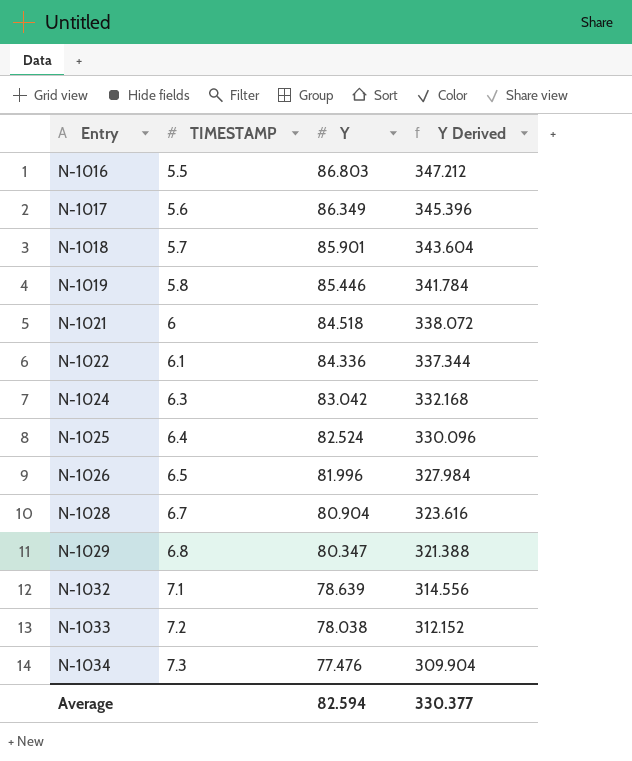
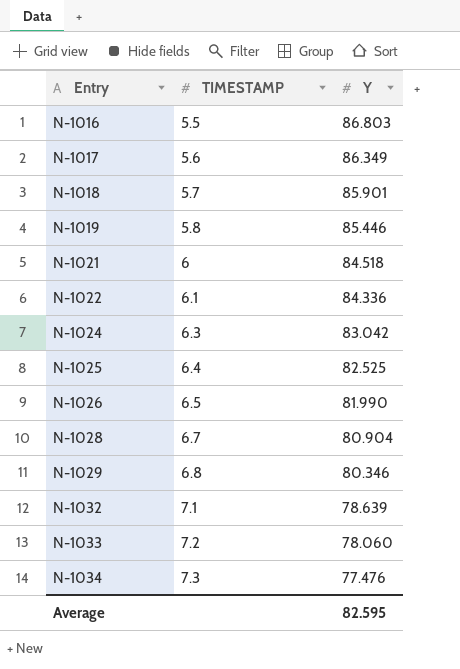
column Y Derived | formula: [Y] * 4 -> none
N-1025 | Y: 82.524 -> 82.525
N-1026 | Y: 81.996 -> 81.990
N-1029 | Y: 80.347 -> 80.346
N-1033 | Y: 78.038 -> 78.060
Average | Y: 82.594 -> 82.595

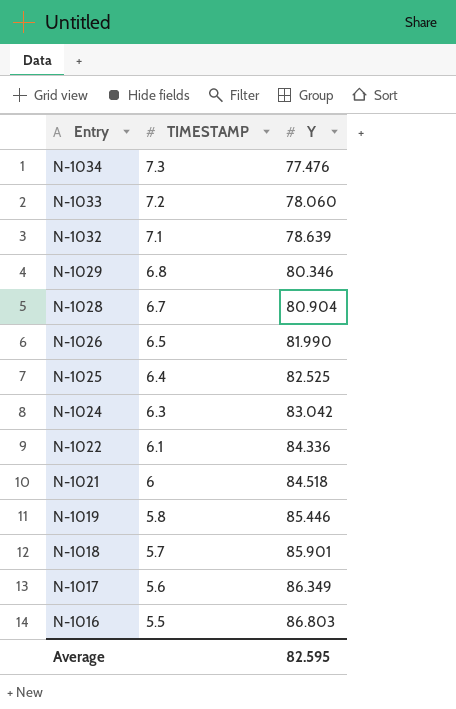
row order: Entry ascending -> Entry descending

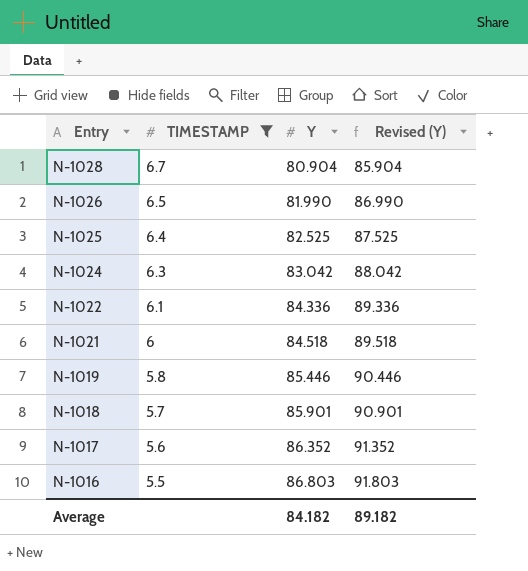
filter: none -> TIMESTAMP <= 6.7
column Revised (Y) | formula: none -> [Y] + 5
N-1017 | Y: 86.349 -> 86.352
Average | Y: 82.595 -> 84.182

